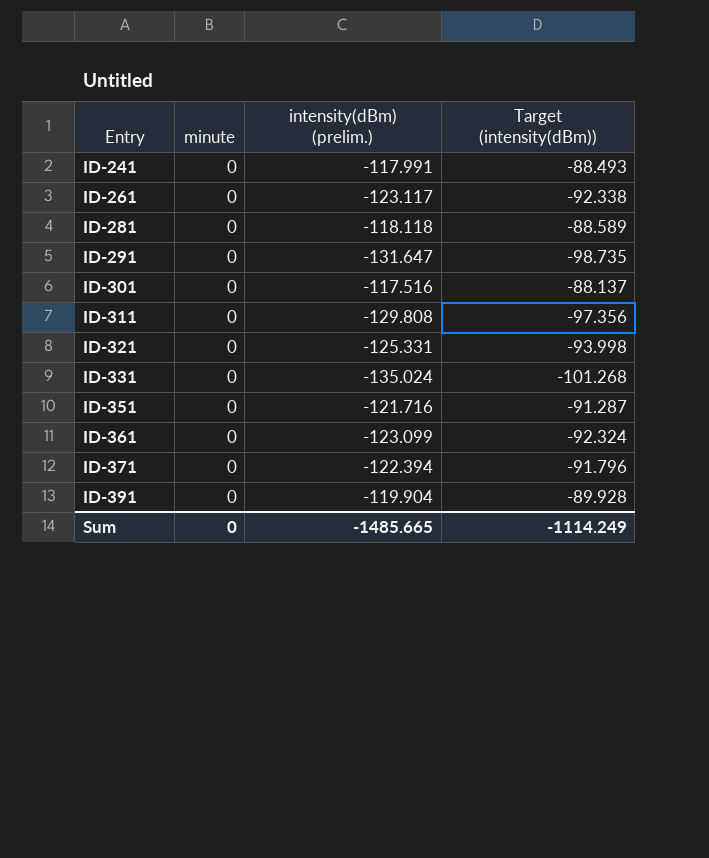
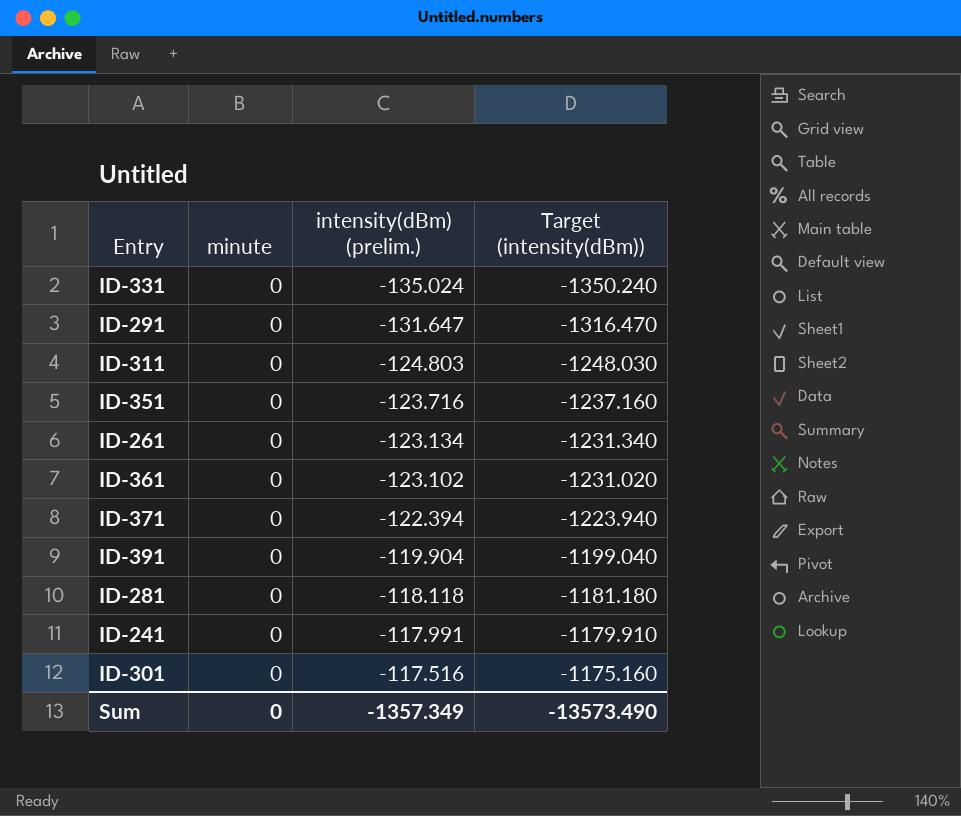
row order: Entry ascending -> intensity(dBm) (prelim.) ascending
column Target (intensity(dBm)) | formula: [intensity(dBm) (prelim.)] * 0.75 -> [intensity(dBm) (prelim.)] * 10
row ID-321: 0 | -125.331 | -93.998 -> none
ID-311 | intensity(dBm) (prelim.): -129.808 -> -124.803
ID-351 | intensity(dBm) (prelim.): -121.716 -> -123.716
ID-261 | intensity(dBm) (prelim.): -123.117 -> -123.134
ID-361 | intensity(dBm) (prelim.): -123.099 -> -123.102
Sum | intensity(dBm) (prelim.): -1485.665 -> -1357.349
Sum | Target (intensity(dBm)): -1114.249 -> -13573.490

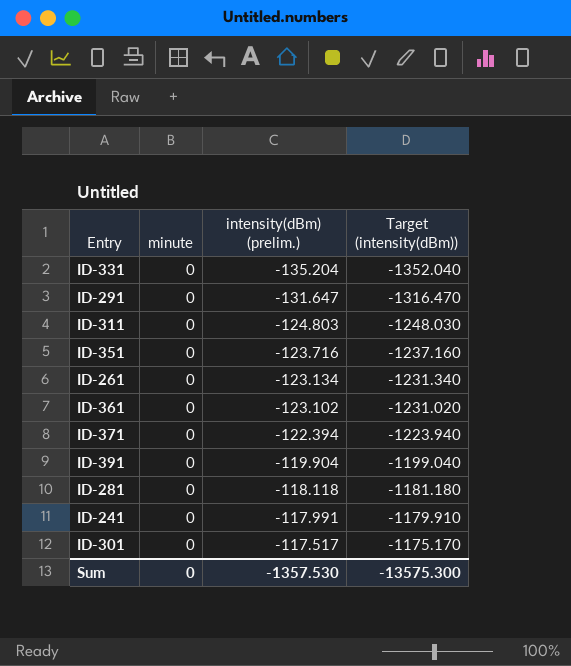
ID-331 | intensity(dBm) (prelim.): -135.024 -> -135.204
ID-331 | Target (intensity(dBm)): -1350.240 -> -1352.040
ID-301 | intensity(dBm) (prelim.): -117.516 -> -117.517
ID-301 | Target (intensity(dBm)): -1175.160 -> -1175.170
Sum | intensity(dBm) (prelim.): -1357.349 -> -1357.530
Sum | Target (intensity(dBm)): -13573.490 -> -13575.300

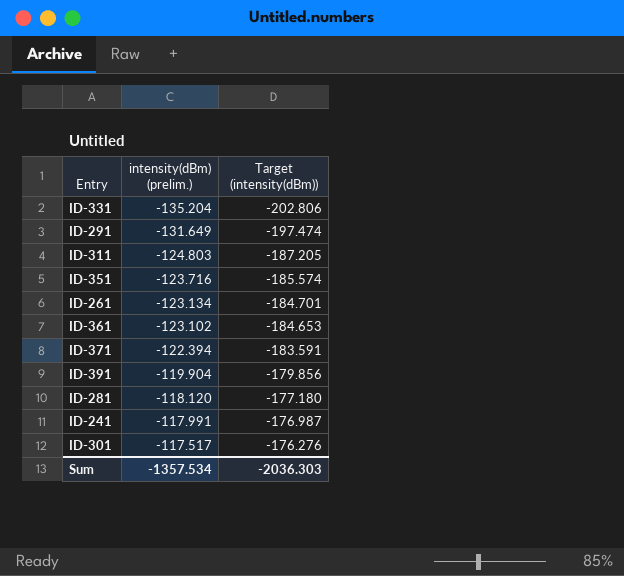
column minute | position: 2 -> none
column Target (intensity(dBm)) | formula: [intensity(dBm) (prelim.)] * 10 -> [intensity(dBm) (prelim.)] * 1.5
ID-291 | intensity(dBm) (prelim.): -131.647 -> -131.649
ID-281 | intensity(dBm) (prelim.): -118.118 -> -118.120
Sum | intensity(dBm) (prelim.): -1357.530 -> -1357.534
Sum | Target (intensity(dBm)): -13575.300 -> -2036.303

